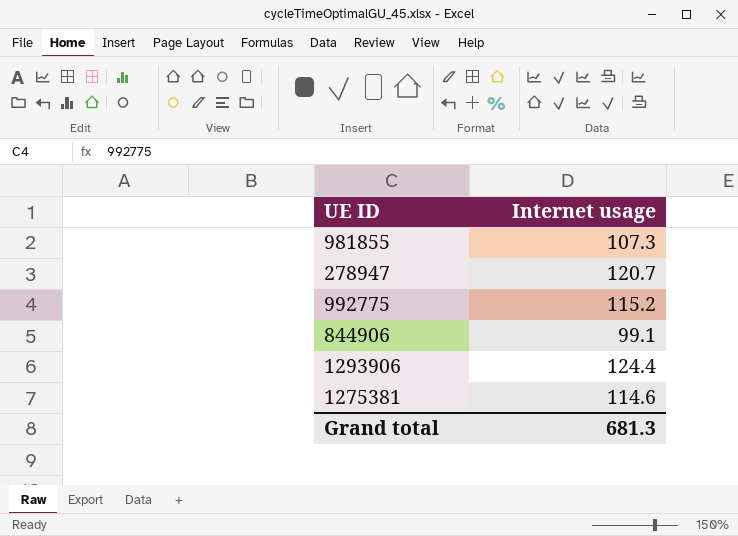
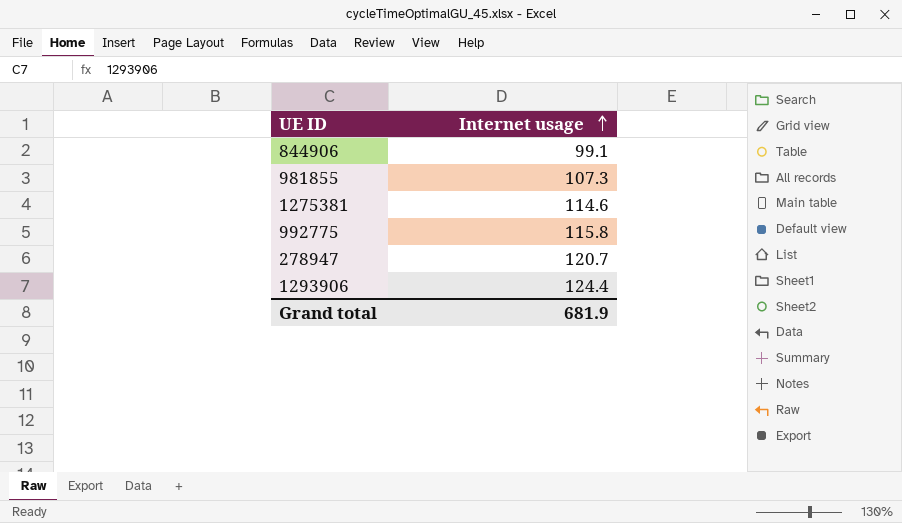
row order: none -> Internet usage ascending
992775 | Internet usage: 115.2 -> 115.8
Grand total | Internet usage: 681.3 -> 681.9

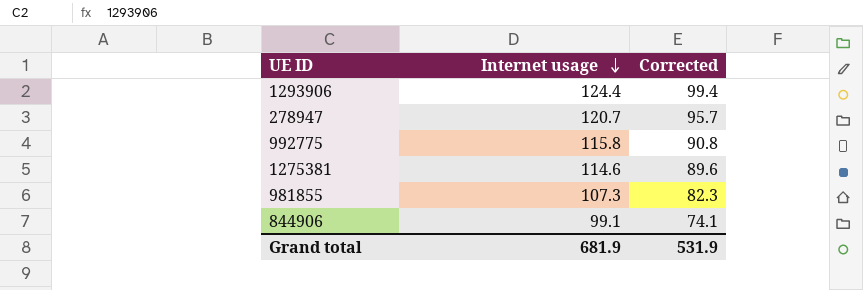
row order: Internet usage ascending -> Internet usage descending
column Corrected | formula: none -> [Internet usage] - 25

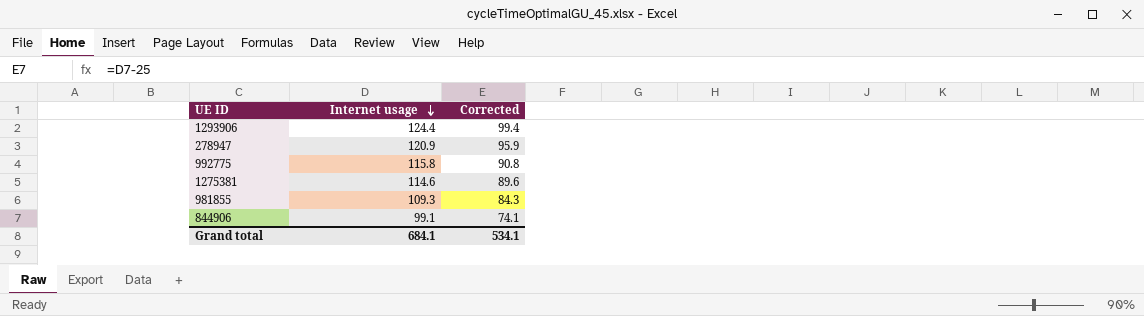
278947 | Internet usage: 120.7 -> 120.9
278947 | Corrected: 95.7 -> 95.9
981855 | Internet usage: 107.3 -> 109.3
981855 | Corrected: 82.3 -> 84.3
Grand total | Internet usage: 681.9 -> 684.1
Grand total | Corrected: 531.9 -> 534.1

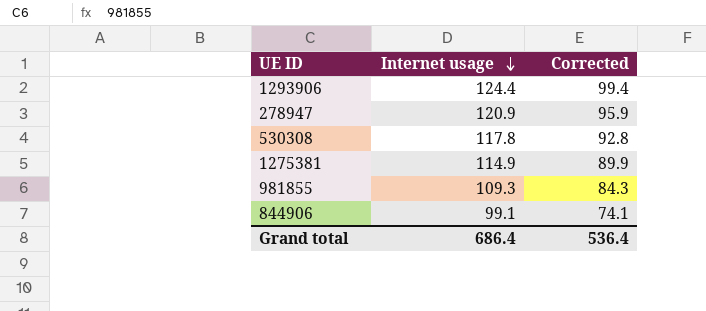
row 992775: 115.8 | 90.8 -> none
row 530308: none -> 117.8 | 92.8
1275381 | Internet usage: 114.6 -> 114.9
1275381 | Corrected: 89.6 -> 89.9
Grand total | Internet usage: 684.1 -> 686.4
Grand total | Corrected: 534.1 -> 536.4

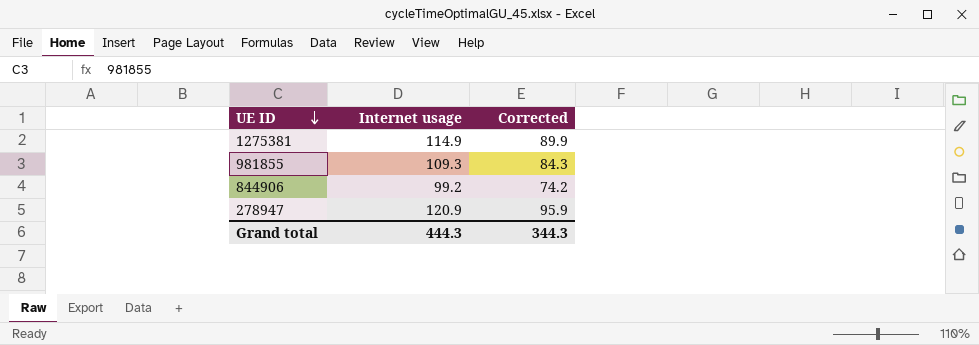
row order: Internet usage descending -> UE ID descending
row 1293906: 124.4 | 99.4 -> none
row 530308: 117.8 | 92.8 -> none
844906 | Internet usage: 99.1 -> 99.2
844906 | Corrected: 74.1 -> 74.2
Grand total | Internet usage: 686.4 -> 444.3
Grand total | Corrected: 536.4 -> 344.3

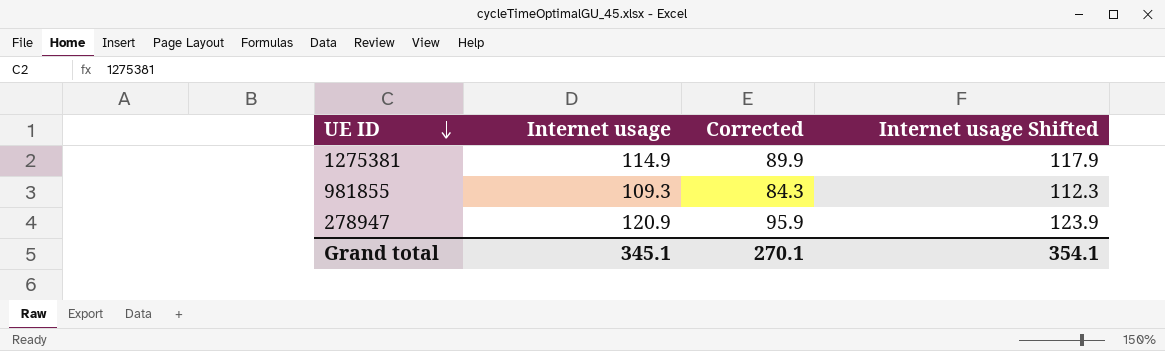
column Internet usage Shifted | formula: none -> [Internet usage] + 3
row 844906: 99.2 | 74.2 -> none
Grand total | Internet usage: 444.3 -> 345.1
Grand total | Corrected: 344.3 -> 270.1

